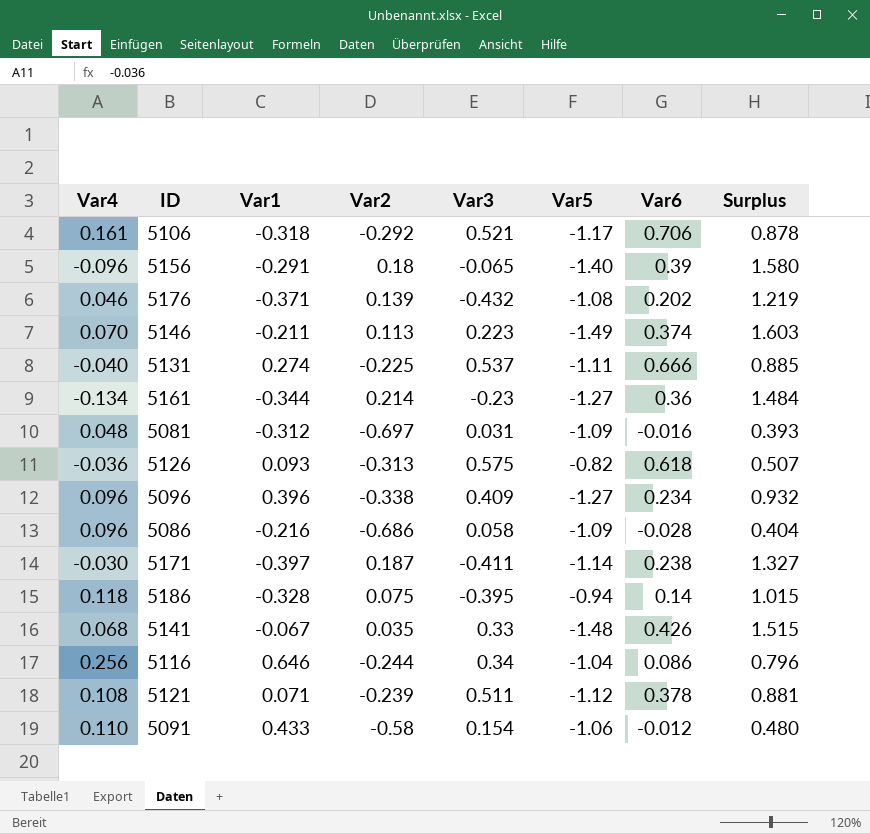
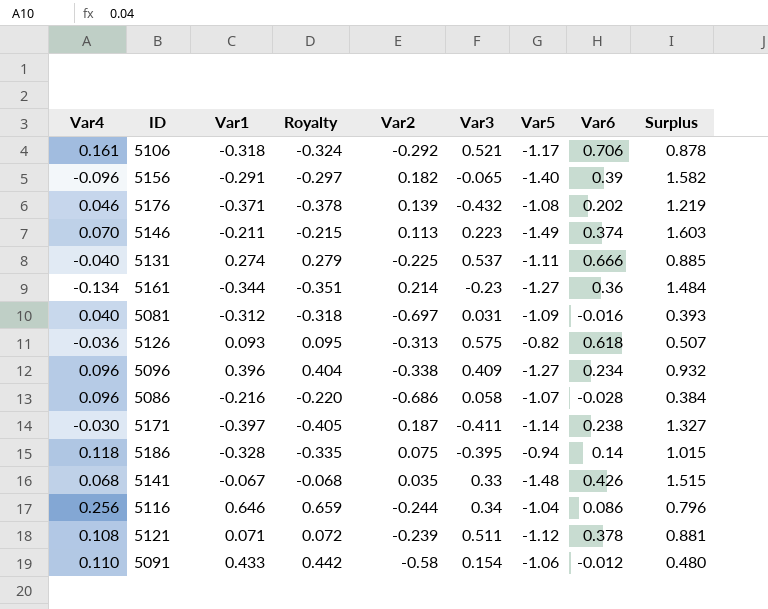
column Royalty | formula: none -> [Var1] * 1.02
5156 | Var2: 0.18 -> 0.182
5156 | Surplus: 1.580 -> 1.582
5081 | Var4: 0.048 -> 0.040
5086 | Var5: -1.09 -> -1.07
5086 | Surplus: 0.404 -> 0.384

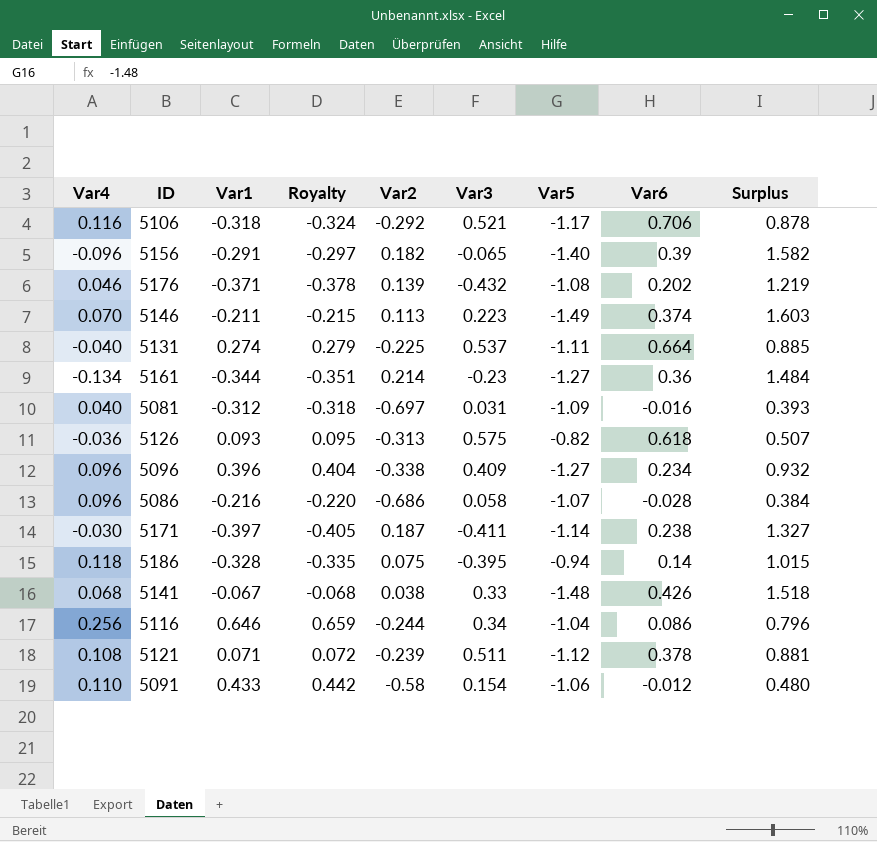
5106 | Var4: 0.161 -> 0.116
5131 | Var6: 0.666 -> 0.664
5141 | Var2: 0.035 -> 0.038
5141 | Surplus: 1.515 -> 1.518

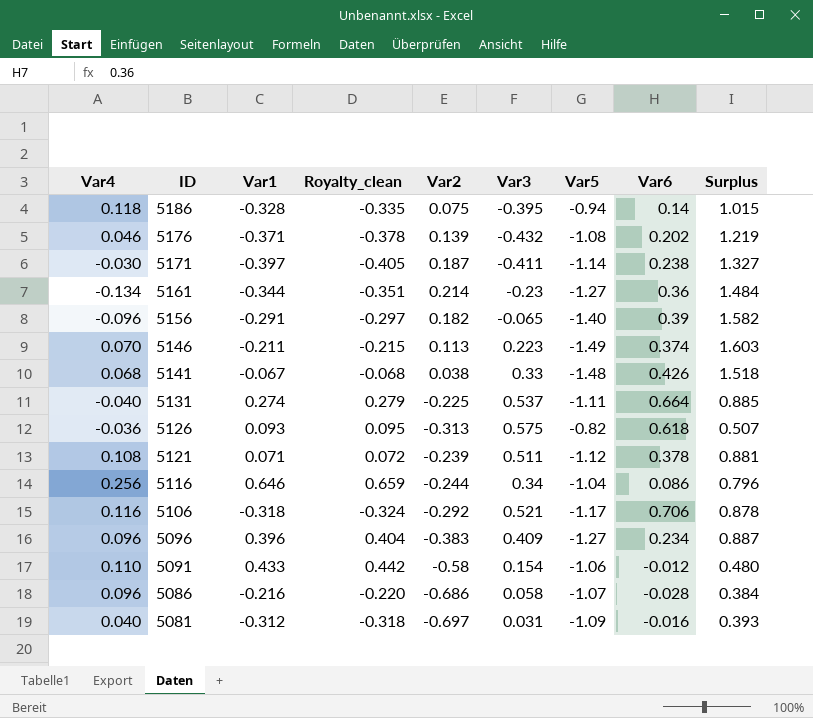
row order: none -> ID descending
column name: Royalty -> Royalty_clean
5096 | Var2: -0.338 -> -0.383
5096 | Surplus: 0.932 -> 0.887

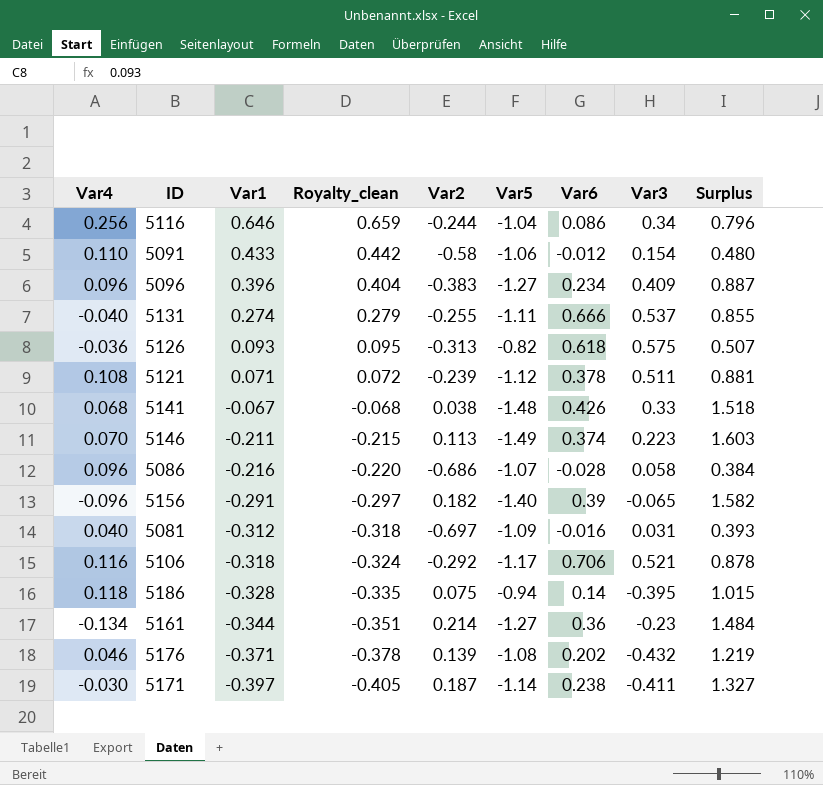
row order: ID descending -> Var1 descending
column Var3 | position: 6 -> 8
5131 | Var2: -0.225 -> -0.255
5131 | Var6: 0.664 -> 0.666
5131 | Surplus: 0.885 -> 0.855

